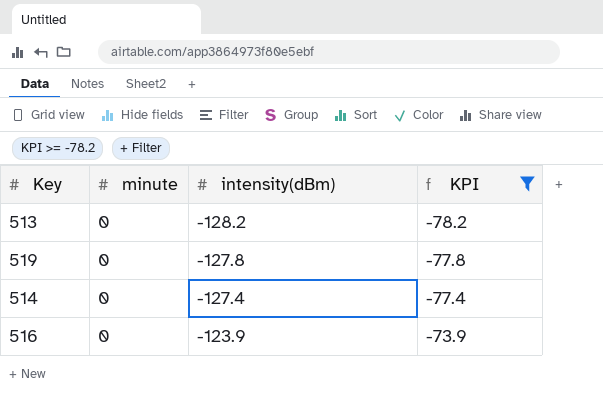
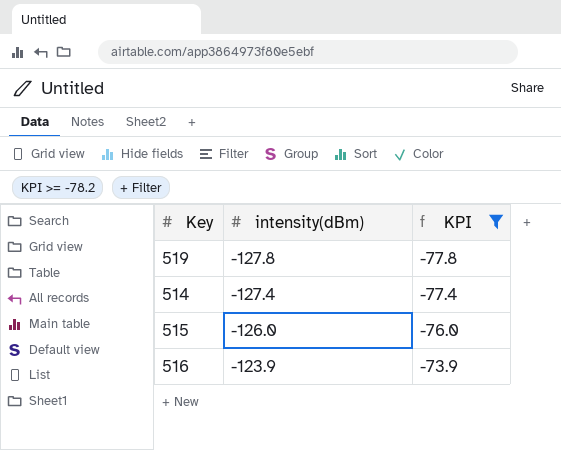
column minute | position: 2 -> none
row 513: 0 | -128.2 | -78.2 -> none
row 515: none -> -126.0 | -76.0

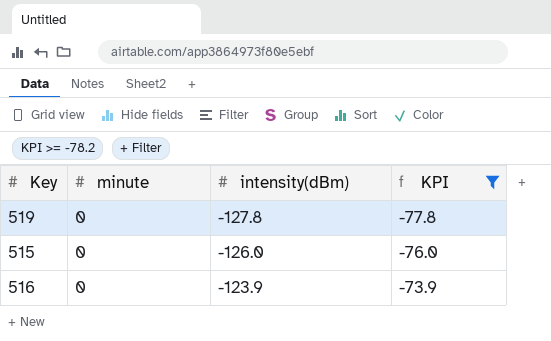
column minute | position: none -> 2
row 514: -127.4 | -77.4 -> none

